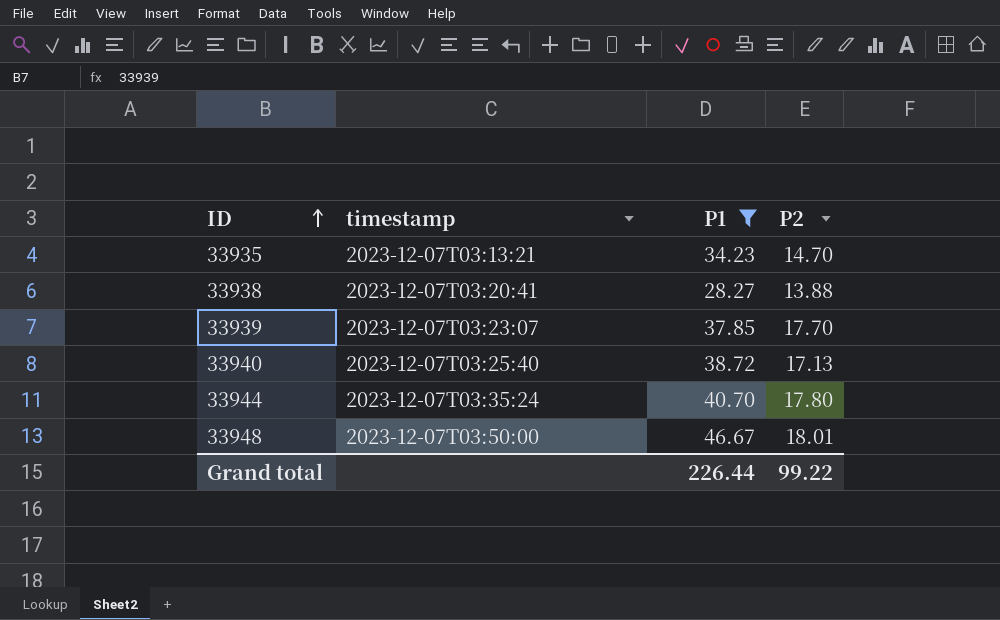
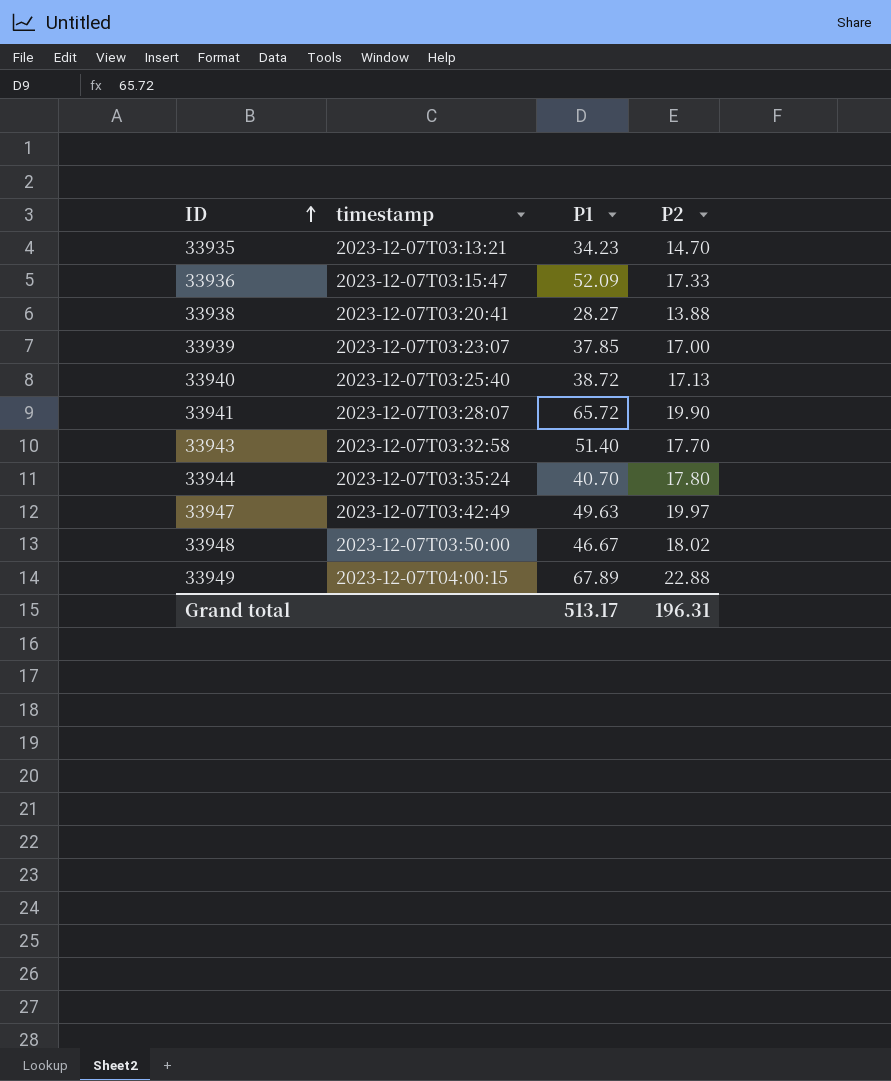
filter: P1 <= 46.67 -> none
33939 | P2: 17.70 -> 17.00
33948 | P2: 18.01 -> 18.02
Grand total | P1: 226.44 -> 513.17
Grand total | P2: 99.22 -> 196.31

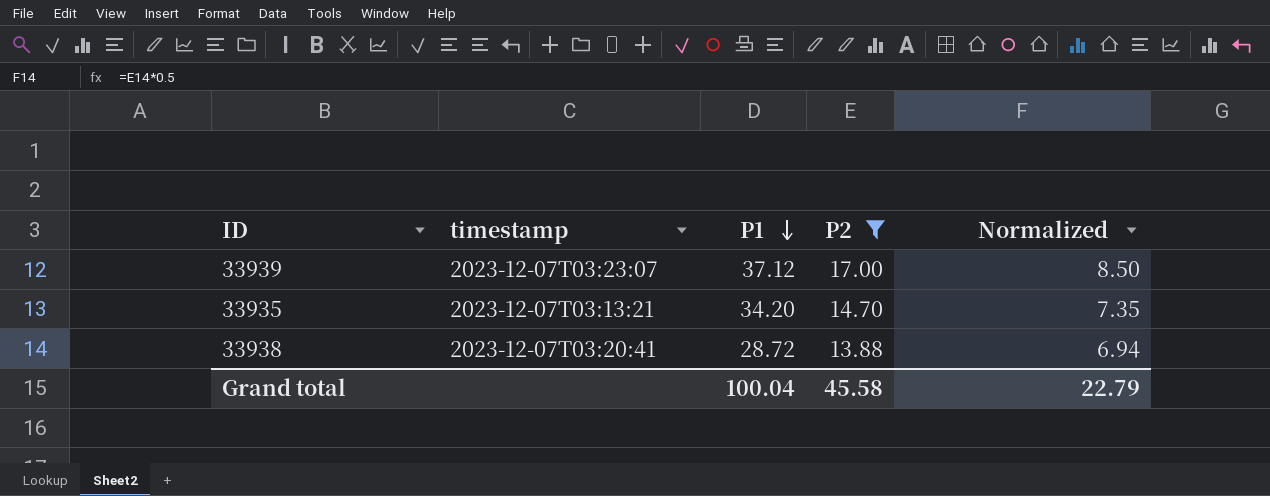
filter: none -> P2 <= 17.00
row order: ID ascending -> P1 descending
column Normalized | formula: none -> [P2] * 0.5
33939 | P1: 37.85 -> 37.12
33935 | P1: 34.23 -> 34.20
33938 | P1: 28.27 -> 28.72
Grand total | P1: 513.17 -> 100.04
Grand total | P2: 196.31 -> 45.58

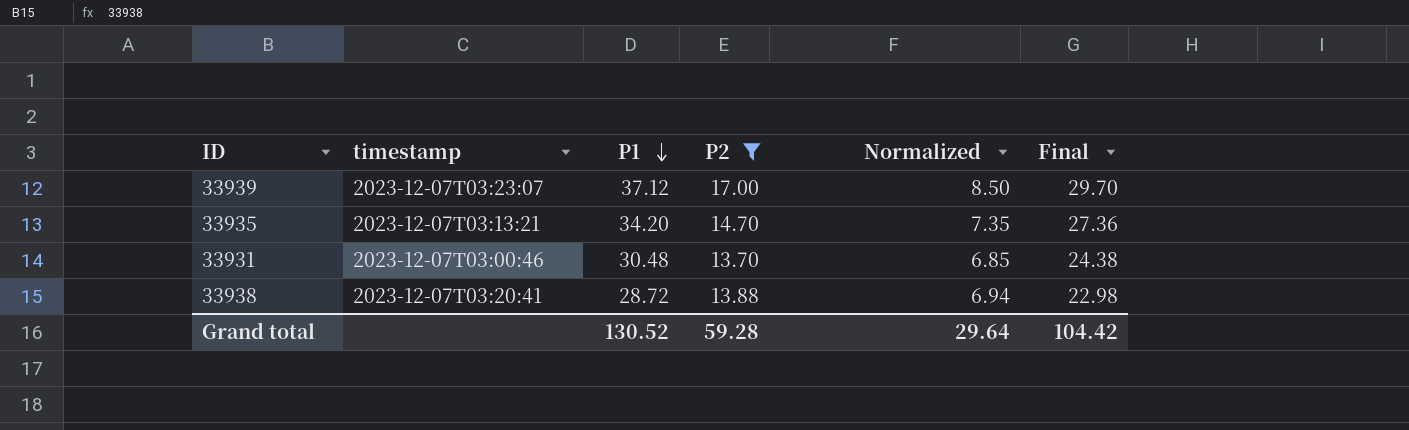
column Final | formula: none -> [P1] * 0.8
row 33931: none -> 2023-12-07T03:00:46 | 30.48 | 13.70 | 6.85 | 24.38
Grand total | P1: 100.04 -> 130.52
Grand total | P2: 45.58 -> 59.28
Grand total | Normalized: 22.79 -> 29.64

